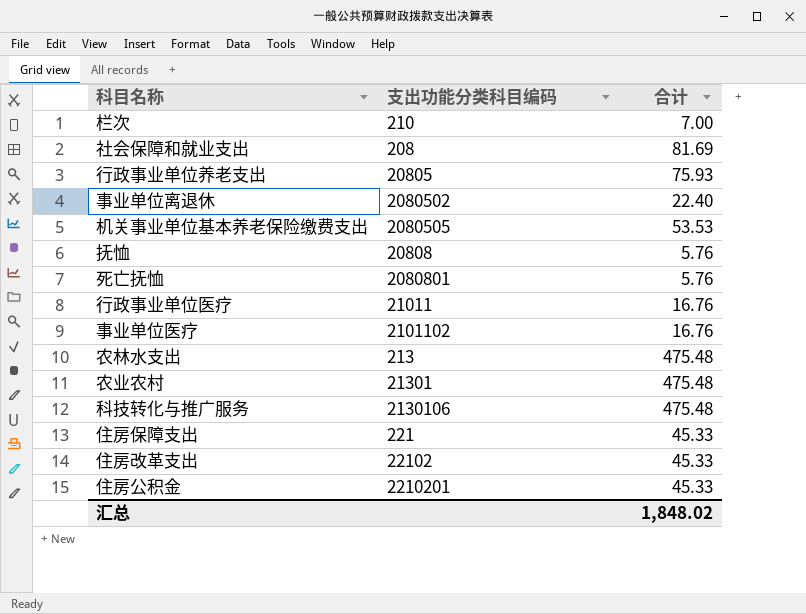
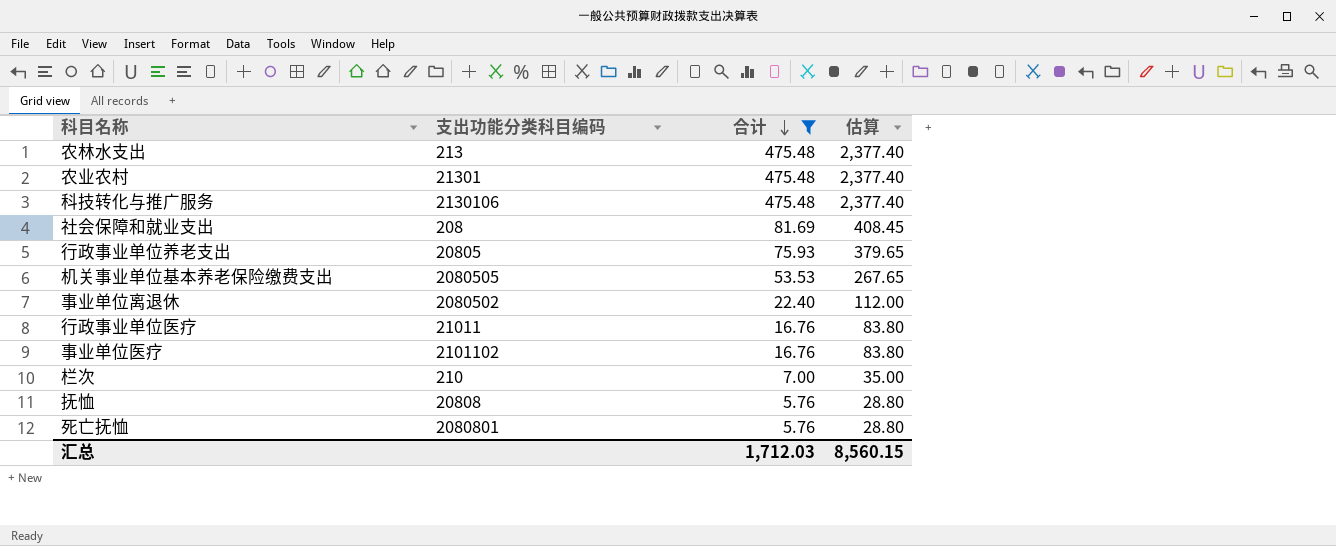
filter: none -> 合计 != 45.33
row order: none -> 合计 descending
column 估算 | formula: none -> [合计] * 5
汇总 | 合计: 1,848.02 -> 1,712.03

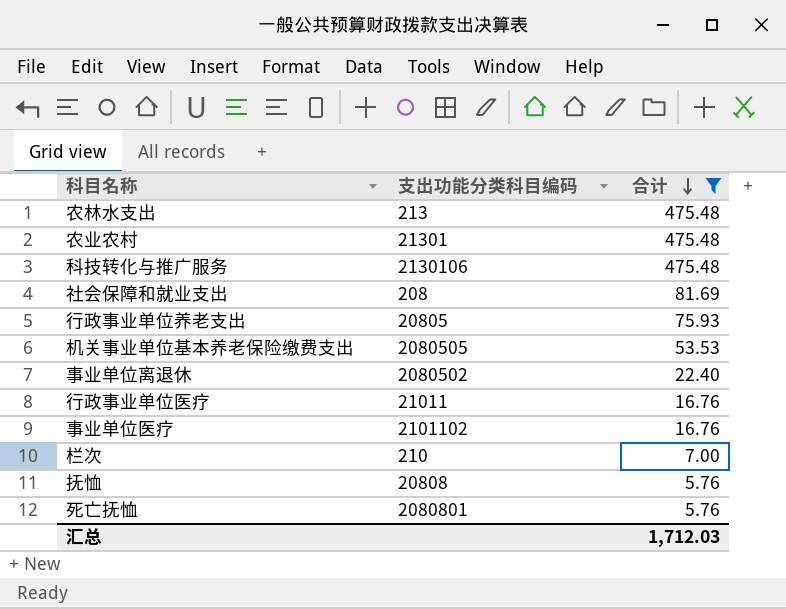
column 估算 | formula: [合计] * 5 -> none

